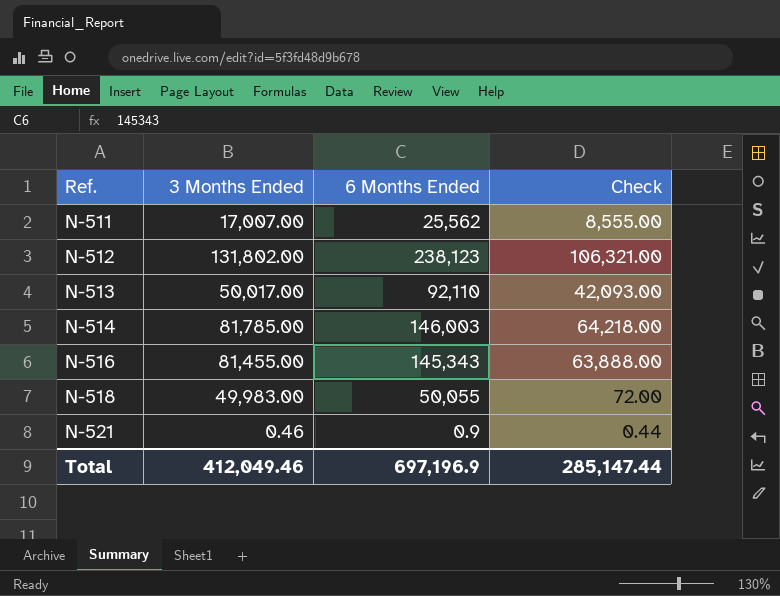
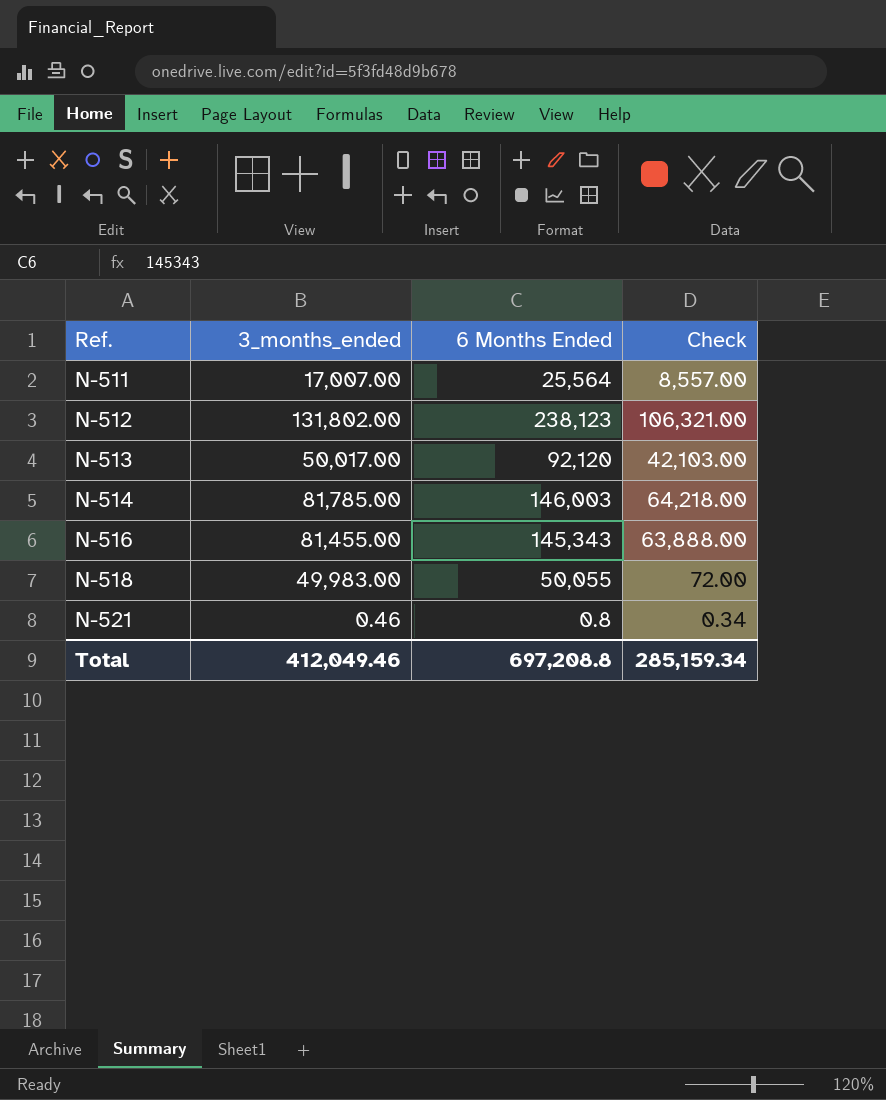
column name: 3 Months Ended -> 3_months_ended
N-511 | 6 Months Ended: 25,562 -> 25,564
N-511 | Check: 8,555.00 -> 8,557.00
N-513 | 6 Months Ended: 92,110 -> 92,120
N-513 | Check: 42,093.00 -> 42,103.00
N-521 | 6 Months Ended: 0.9 -> 0.8
N-521 | Check: 0.44 -> 0.34
Total | 6 Months Ended: 697,196.9 -> 697,208.8
Total | Check: 285,147.44 -> 285,159.34

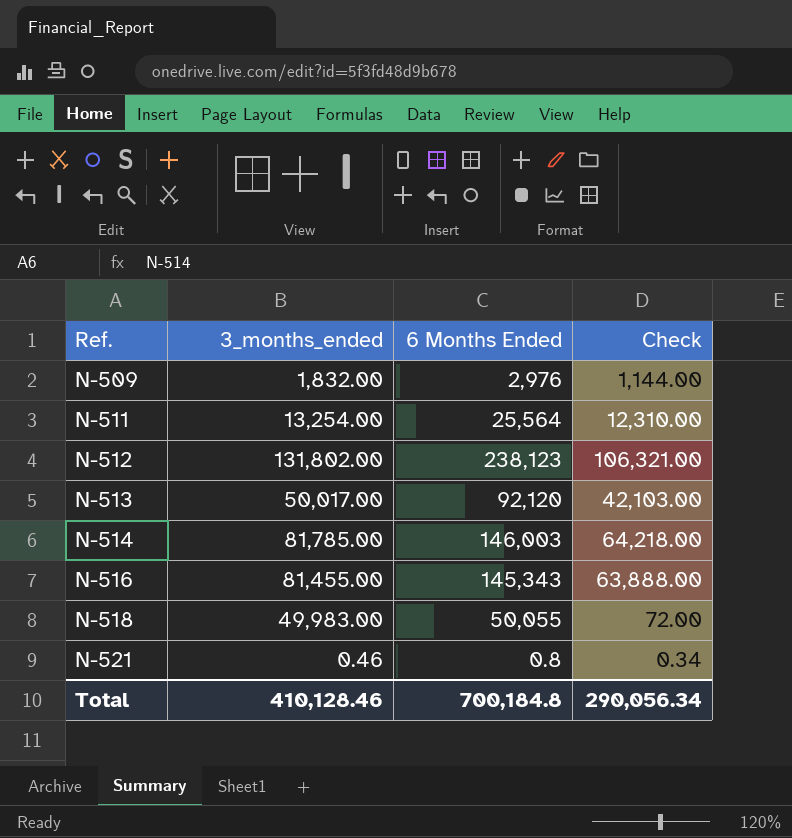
row N-509: none -> 1,832.00 | 2,976 | 1,144.00
N-511 | 3_months_ended: 17,007.00 -> 13,254.00
N-511 | Check: 8,557.00 -> 12,310.00
Total | 3_months_ended: 412,049.46 -> 410,128.46
Total | 6 Months Ended: 697,208.8 -> 700,184.8
Total | Check: 285,159.34 -> 290,056.34

